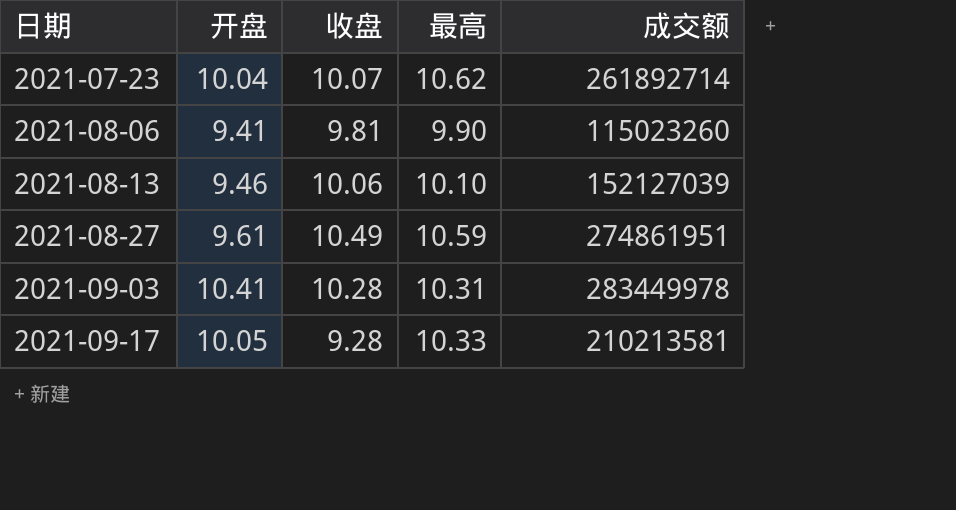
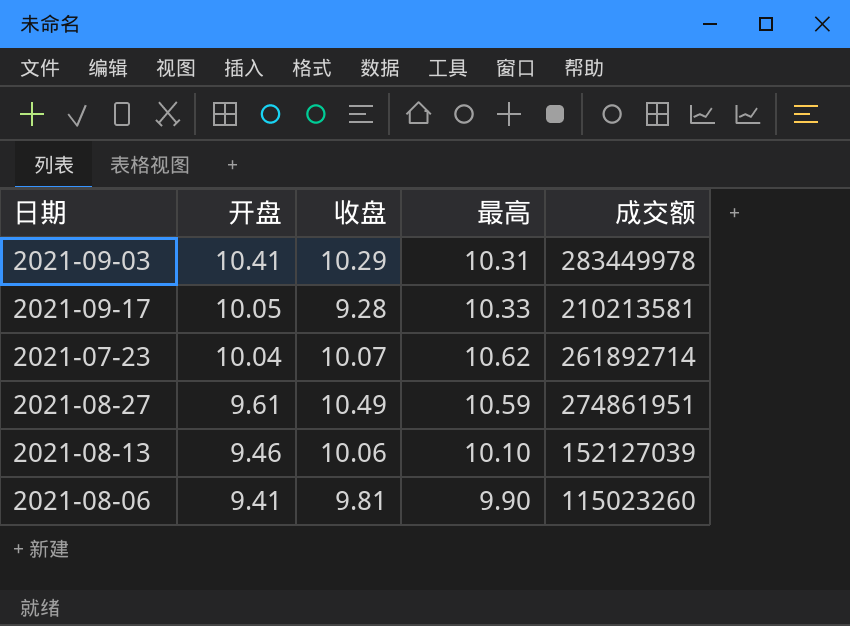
row order: 日期 ascending -> 开盘 descending
2021-09-03 | 收盘: 10.28 -> 10.29

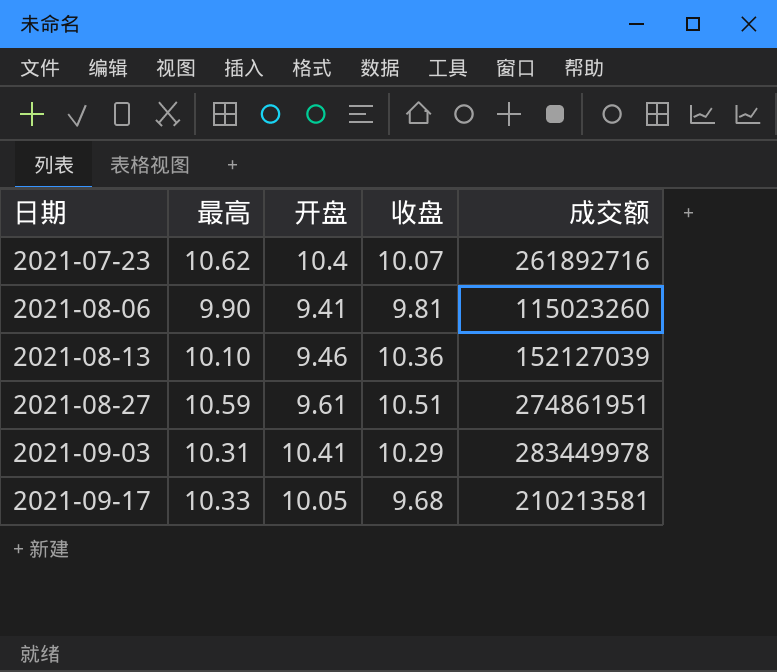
row order: 开盘 descending -> 日期 ascending
column 最高 | position: 4 -> 2
2021-07-23 | 开盘: 10.04 -> 10.4
2021-07-23 | 成交额: 261892714 -> 261892716
2021-08-13 | 收盘: 10.06 -> 10.36
2021-08-27 | 收盘: 10.49 -> 10.51
2021-09-17 | 收盘: 9.28 -> 9.68

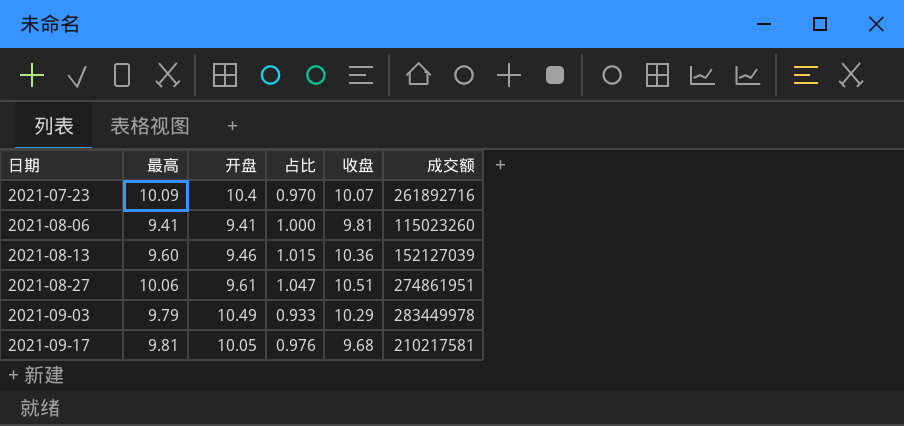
column 占比 | formula: none -> [最高] / [开盘]
2021-07-23 | 最高: 10.62 -> 10.09
2021-08-06 | 最高: 9.90 -> 9.41
2021-08-13 | 最高: 10.10 -> 9.60
2021-08-27 | 最高: 10.59 -> 10.06
2021-09-03 | 最高: 10.31 -> 9.79
2021-09-03 | 开盘: 10.41 -> 10.49
2021-09-17 | 最高: 10.33 -> 9.81
2021-09-17 | 成交额: 210213581 -> 210217581

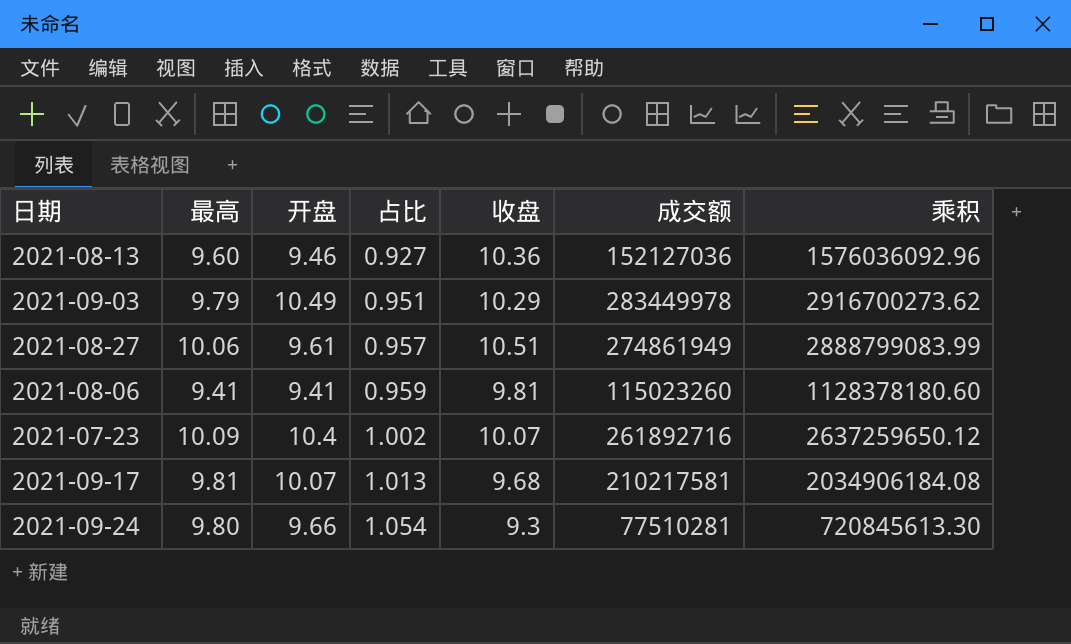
row order: 日期 ascending -> 占比 ascending
column 占比 | formula: [最高] / [开盘] -> [最高] / [收盘]
column 乘积 | formula: none -> [收盘] * [成交额]
2021-08-13 | 成交额: 152127039 -> 152127036
2021-08-27 | 成交额: 274861951 -> 274861949
2021-09-17 | 开盘: 10.05 -> 10.07
row 2021-09-24: none -> 9.80 | 9.66 | 1.054 | 9.3 | 77510281 | 720845613.30

